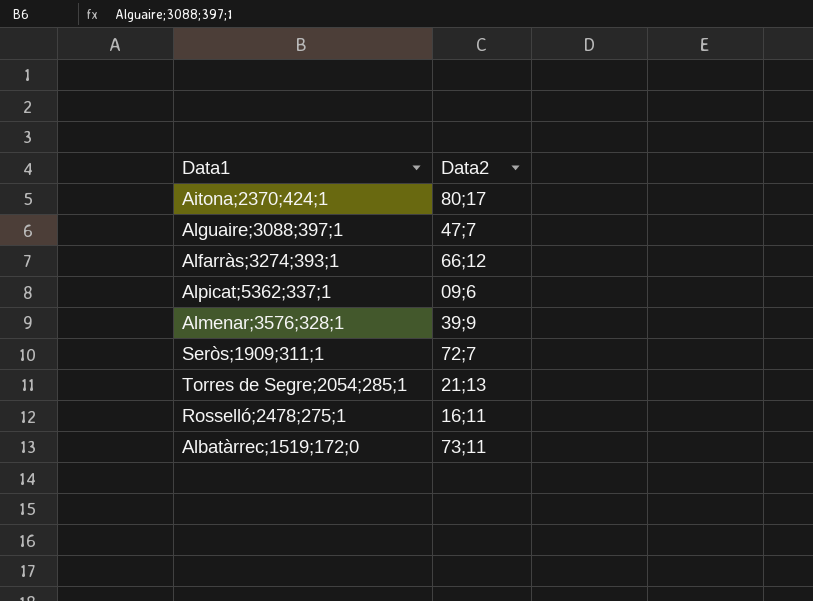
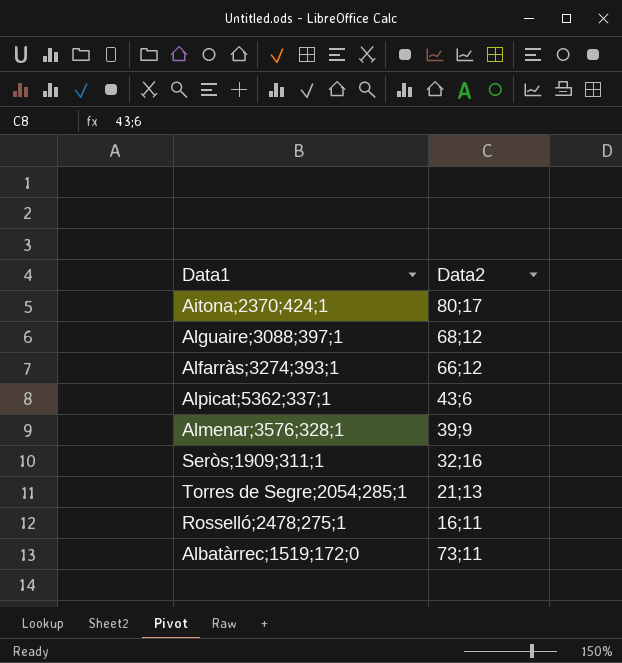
Alguaire;3088;397;1 | Data2: 47;7 -> 68;12
Alpicat;5362;337;1 | Data2: 09;6 -> 43;6
Seròs;1909;311;1 | Data2: 72;7 -> 32;16

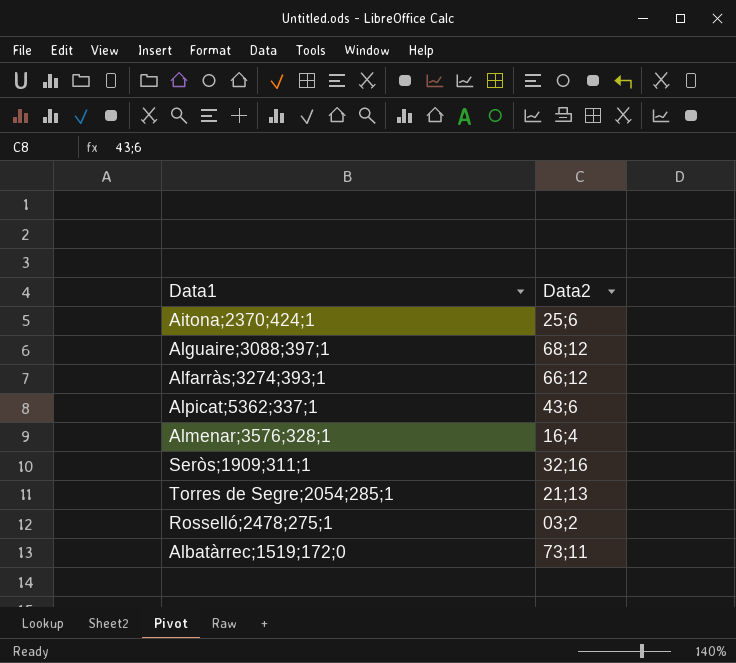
Aitona;2370;424;1 | Data2: 80;17 -> 25;6
Almenar;3576;328;1 | Data2: 39;9 -> 16;4
Rosselló;2478;275;1 | Data2: 16;11 -> 03;2

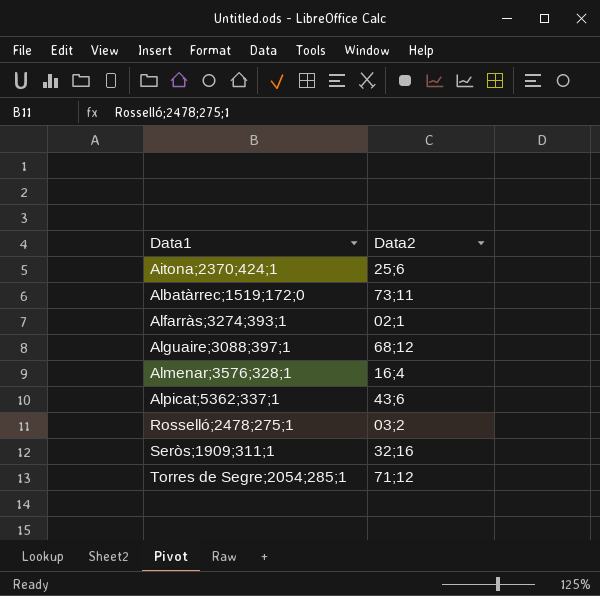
row order: none -> Data1 ascending
Alfarràs;3274;393;1 | Data2: 66;12 -> 02;1
Torres de Segre;2054;285;1 | Data2: 21;13 -> 71;12

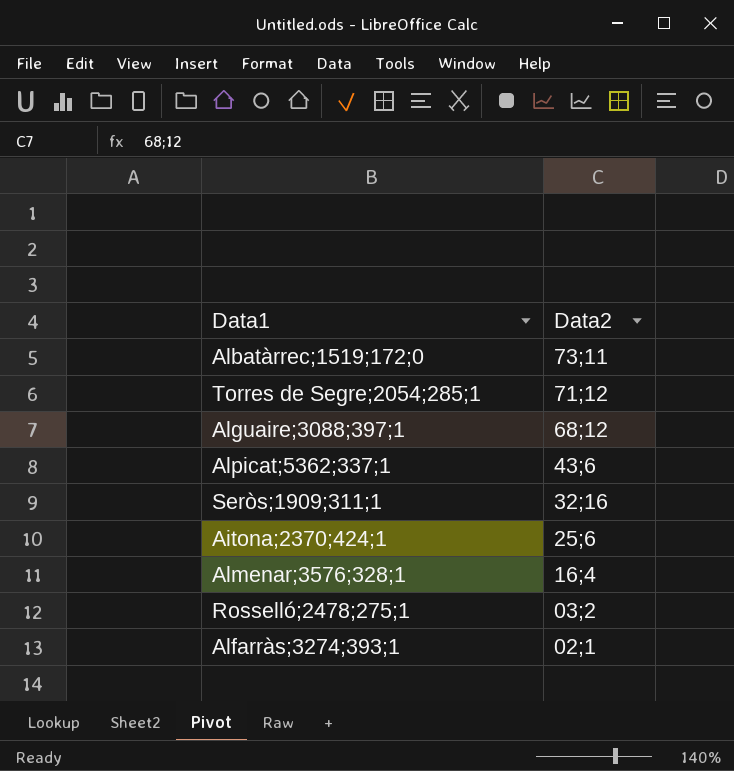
row order: Data1 ascending -> Data2 descending

